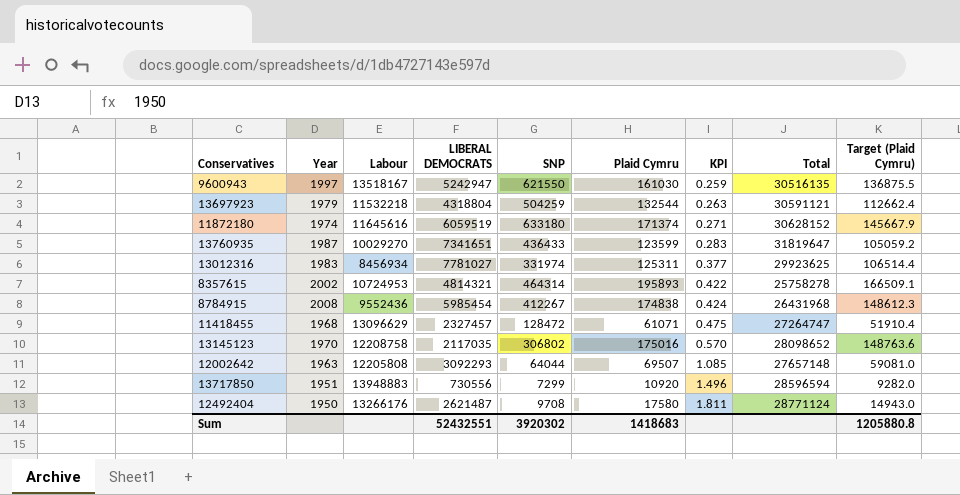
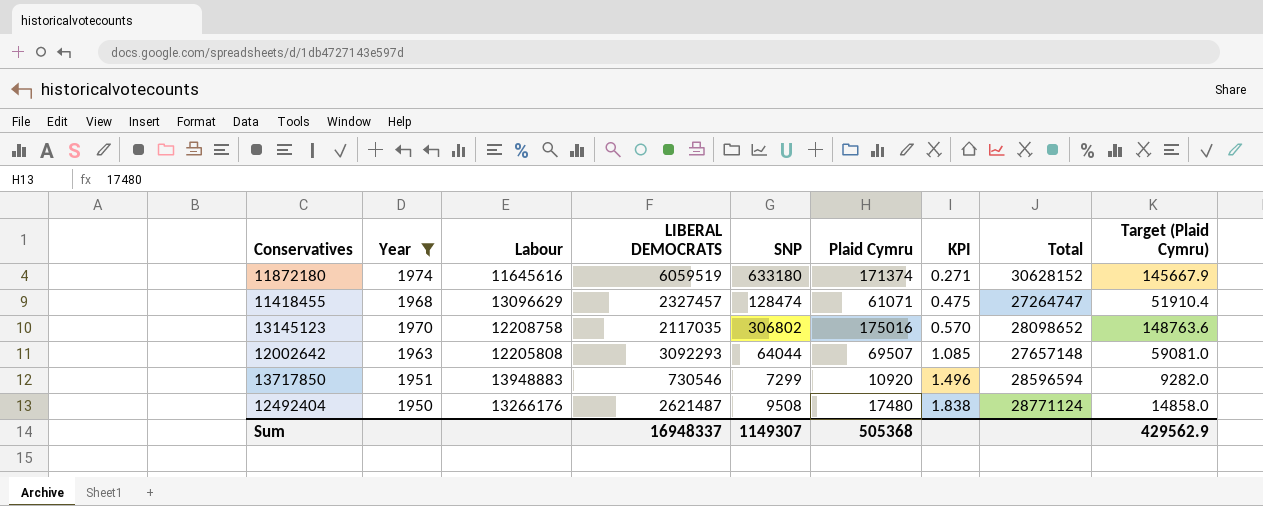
filter: none -> Year <= 1974
11418455 | SNP: 128472 -> 128474
13717850 | LIBERAL DEMOCRATS: 730556 -> 730546
12492404 | SNP: 9708 -> 9508
12492404 | Plaid Cymru: 17580 -> 17480
12492404 | KPI: 1.811 -> 1.838
12492404 | Target (Plaid Cymru): 14943.0 -> 14858.0
Sum | LIBERAL DEMOCRATS: 52432551 -> 16948337
Sum | SNP: 3920302 -> 1149307
Sum | Plaid Cymru: 1418683 -> 505368
Sum | Target (Plaid Cymru): 1205880.8 -> 429562.9

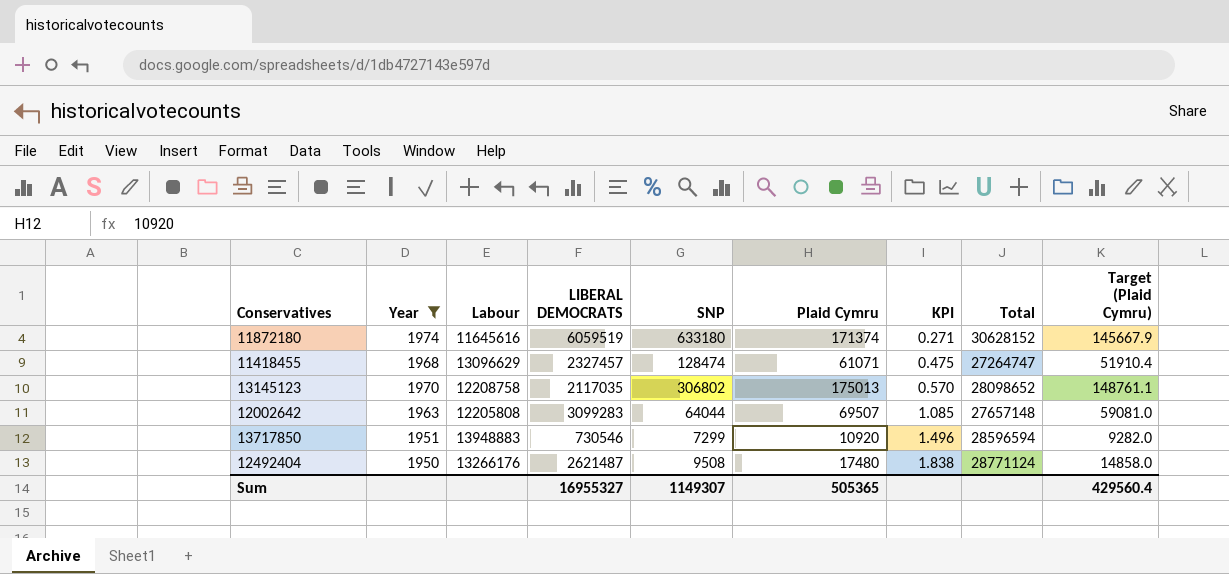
13145123 | Plaid Cymru: 175016 -> 175013
13145123 | Target (Plaid Cymru): 148763.6 -> 148761.1
12002642 | LIBERAL DEMOCRATS: 3092293 -> 3099283
Sum | LIBERAL DEMOCRATS: 16948337 -> 16955327
Sum | Plaid Cymru: 505368 -> 505365
Sum | Target (Plaid Cymru): 429562.9 -> 429560.4

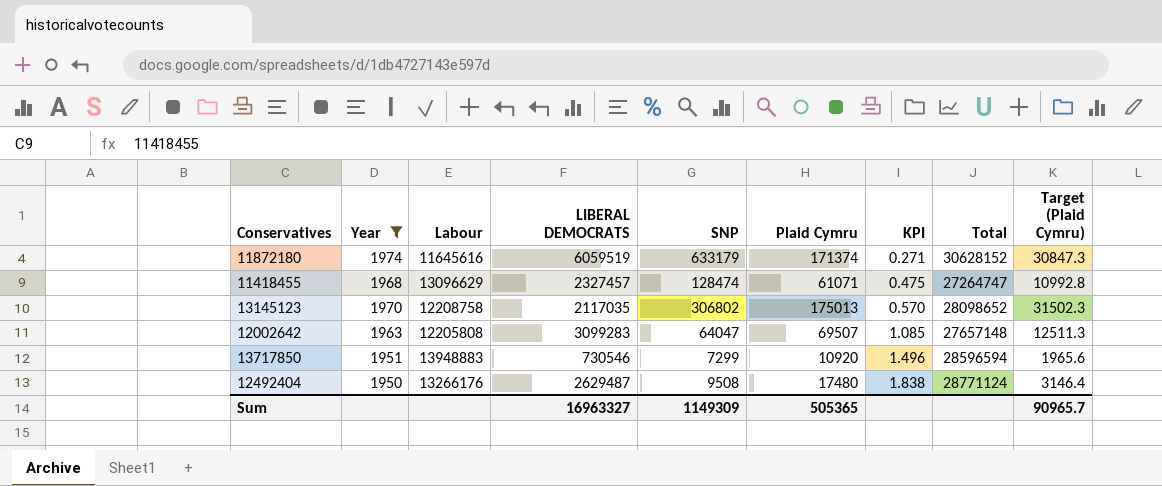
column Target (Plaid Cymru) | formula: [Plaid Cymru] * 0.85 -> [Plaid Cymru] * 0.18
11872180 | SNP: 633180 -> 633179
12002642 | SNP: 64044 -> 64047
12492404 | LIBERAL DEMOCRATS: 2621487 -> 2629487
Sum | LIBERAL DEMOCRATS: 16955327 -> 16963327
Sum | SNP: 1149307 -> 1149309
Sum | Target (Plaid Cymru): 429560.4 -> 90965.7

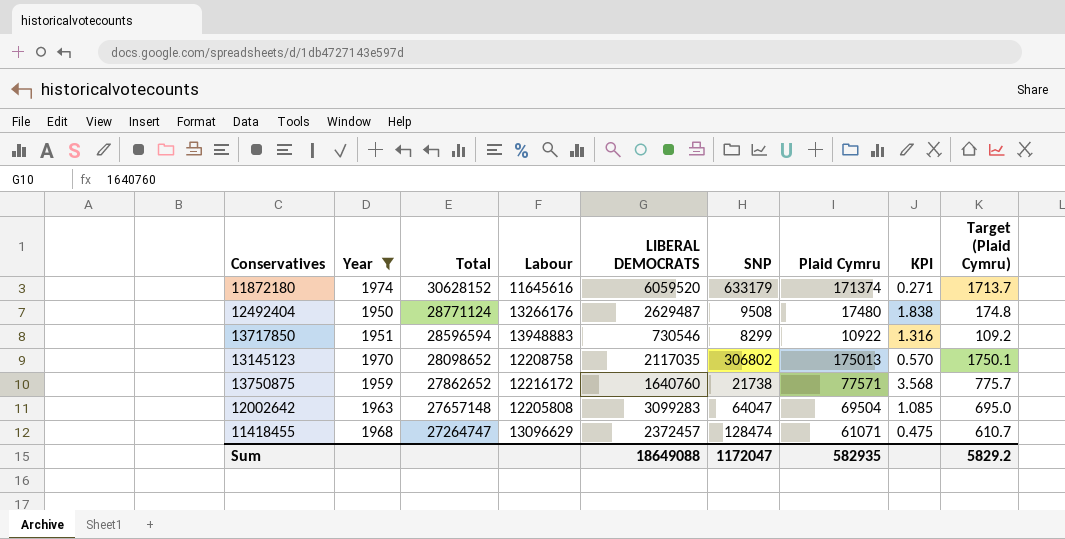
row order: KPI ascending -> Total descending
column Total | position: 8 -> 3
column Target (Plaid Cymru) | formula: [Plaid Cymru] * 0.18 -> [Plaid Cymru] * 0.01
11872180 | LIBERAL DEMOCRATS: 6059519 -> 6059520
13717850 | SNP: 7299 -> 8299
13717850 | Plaid Cymru: 10920 -> 10922
13717850 | KPI: 1.496 -> 1.316
row 13750875: none -> 1959 | 27862652 | 12216172 | 1640760 | 21738 | 77571 | 3.568 | 775.7
12002642 | Plaid Cymru: 69507 -> 69504
11418455 | LIBERAL DEMOCRATS: 2327457 -> 2372457
Sum | LIBERAL DEMOCRATS: 16963327 -> 18649088
Sum | SNP: 1149309 -> 1172047
Sum | Plaid Cymru: 505365 -> 582935
Sum | Target (Plaid Cymru): 90965.7 -> 5829.2

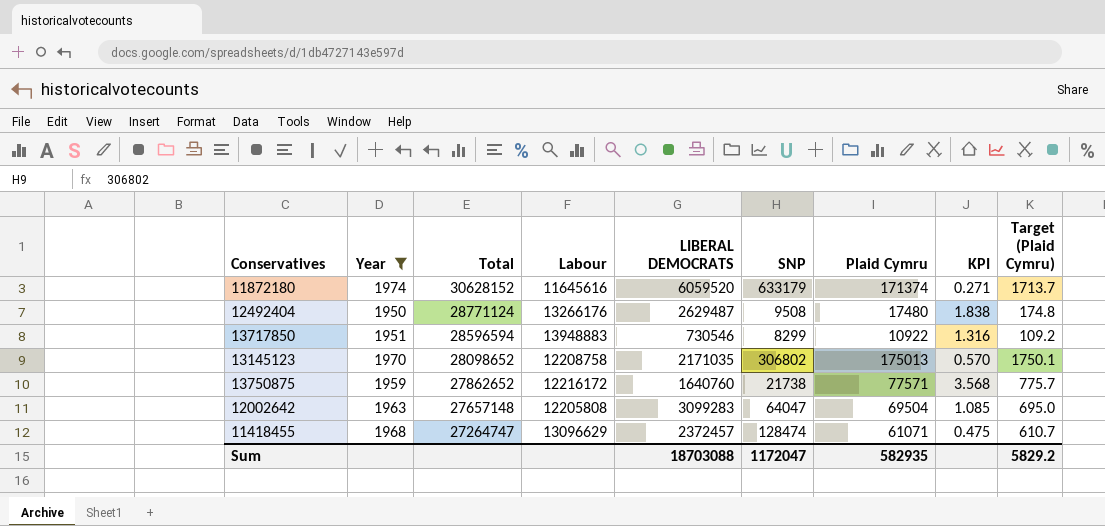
13145123 | LIBERAL DEMOCRATS: 2117035 -> 2171035
Sum | LIBERAL DEMOCRATS: 18649088 -> 18703088

